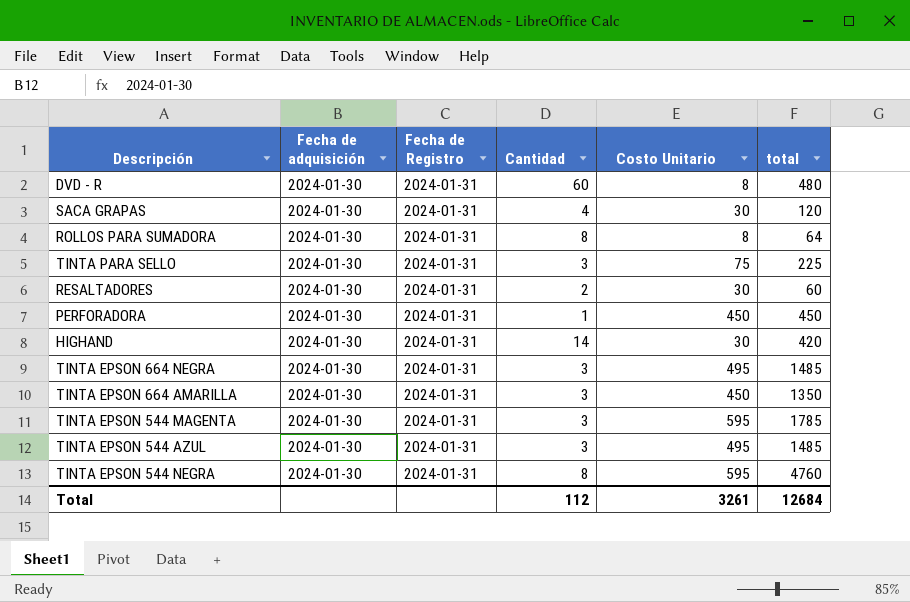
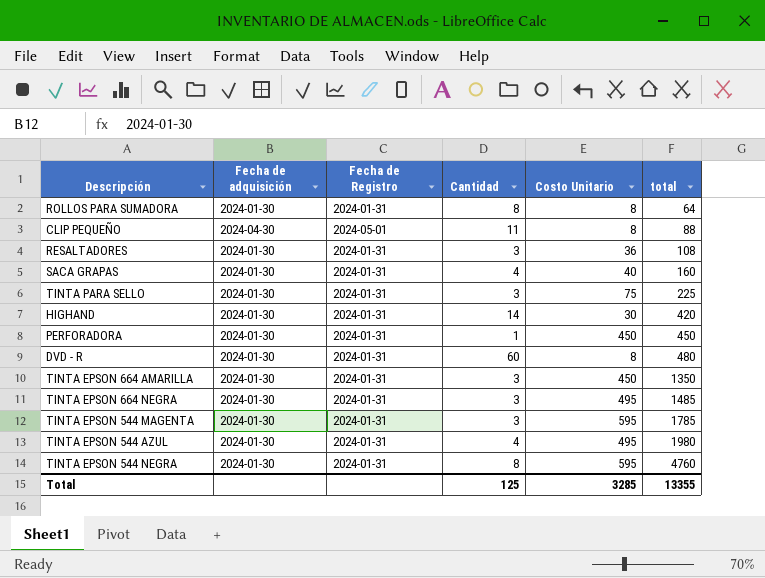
row order: none -> total ascending
row CLIP PEQUEÑO: none -> 2024-04-30 | 2024-05-01 | 11 | 8 | 88
RESALTADORES | Cantidad: 2 -> 3
RESALTADORES | Costo Unitario: 30 -> 36
RESALTADORES | total: 60 -> 108
SACA GRAPAS | Costo Unitario: 30 -> 40
SACA GRAPAS | total: 120 -> 160
TINTA EPSON 544 AZUL | Cantidad: 3 -> 4
TINTA EPSON 544 AZUL | total: 1485 -> 1980
Total | Cantidad: 112 -> 125
Total | Costo Unitario: 3261 -> 3285
Total | total: 12684 -> 13355

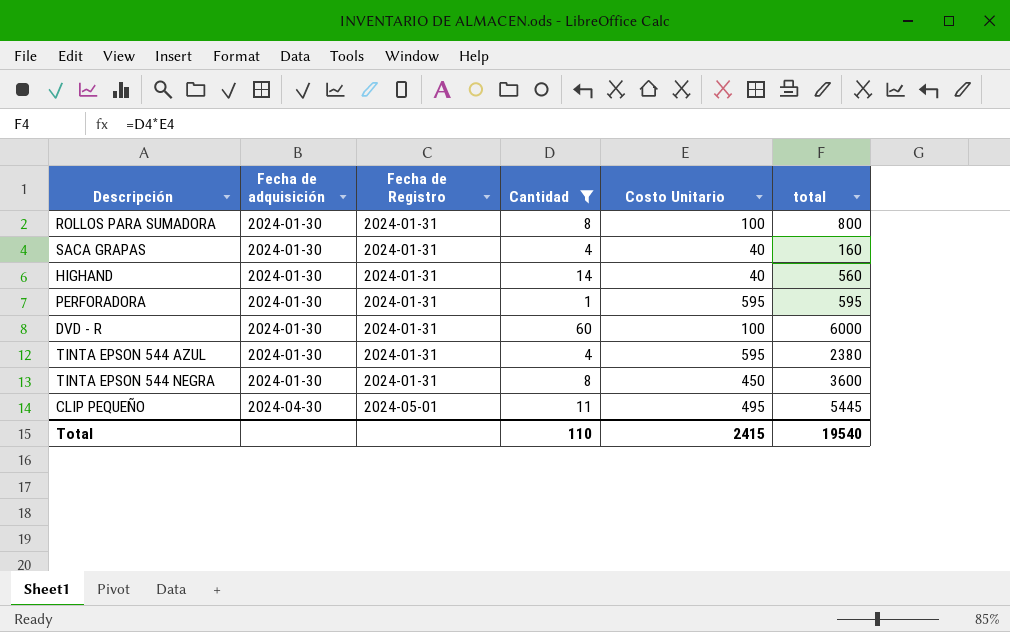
filter: none -> Cantidad != 3
row order: total ascending -> Fecha de adquisición ascending
ROLLOS PARA SUMADORA | Costo Unitario: 8 -> 100
ROLLOS PARA SUMADORA | total: 64 -> 800
HIGHAND | Costo Unitario: 30 -> 40
HIGHAND | total: 420 -> 560
PERFORADORA | Costo Unitario: 450 -> 595
PERFORADORA | total: 450 -> 595
DVD - R | Costo Unitario: 8 -> 100
DVD - R | total: 480 -> 6000
TINTA EPSON 544 AZUL | Costo Unitario: 495 -> 595
TINTA EPSON 544 AZUL | total: 1980 -> 2380
TINTA EPSON 544 NEGRA | Costo Unitario: 595 -> 450
TINTA EPSON 544 NEGRA | total: 4760 -> 3600
CLIP PEQUEÑO | Costo Unitario: 8 -> 495
CLIP PEQUEÑO | total: 88 -> 5445
Total | Cantidad: 125 -> 110
Total | Costo Unitario: 3285 -> 2415
Total | total: 13355 -> 19540

